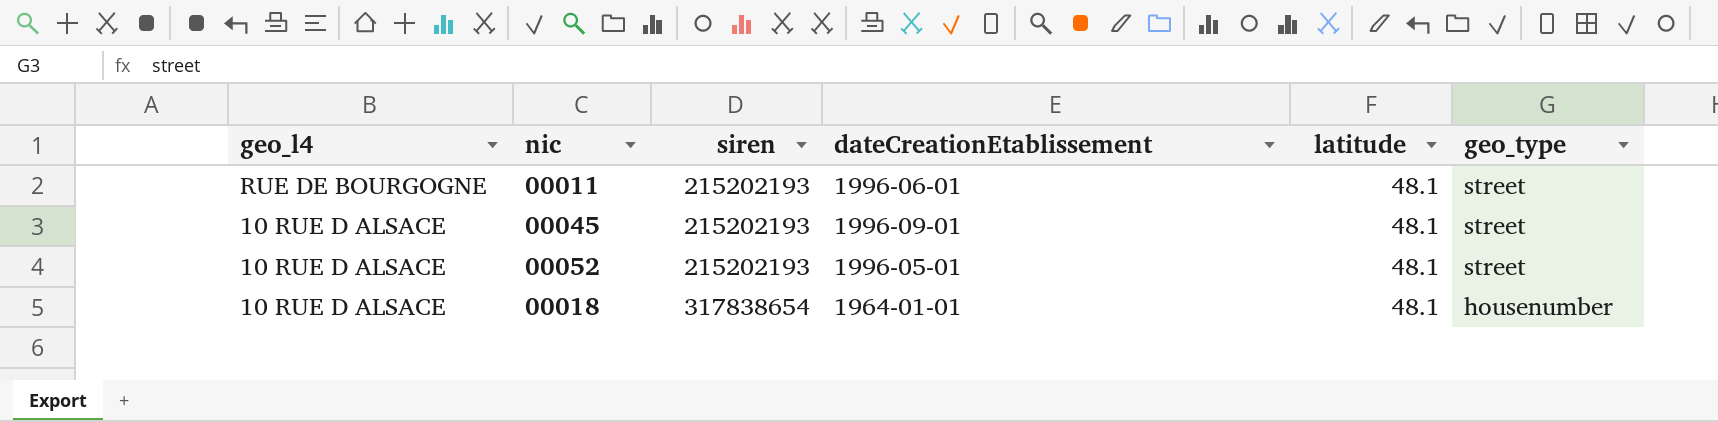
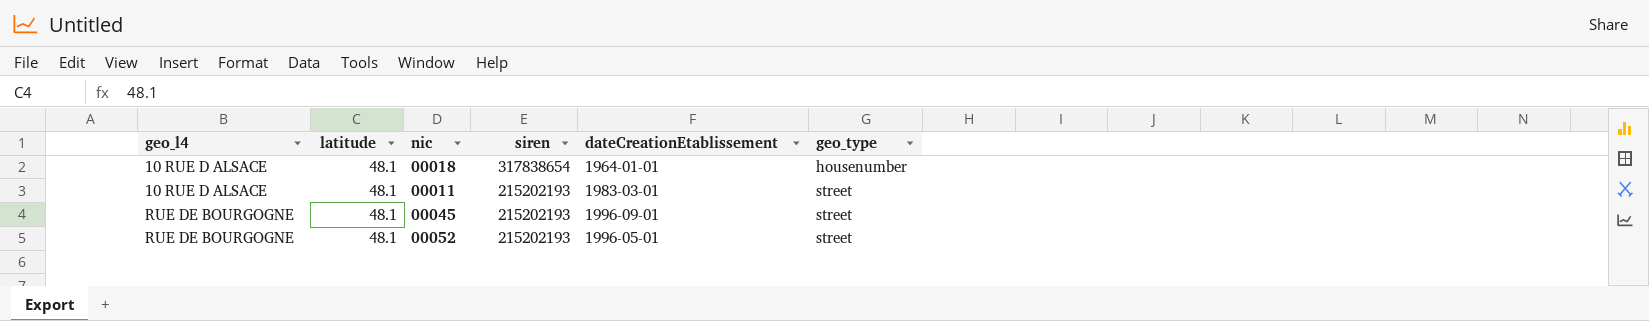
row order: geo_l4 descending -> geo_l4 ascending
column latitude | position: 5 -> 2
00011 | geo_l4: RUE DE BOURGOGNE -> 10 RUE D ALSACE
00011 | dateCreationEtablissement: 1996-06-01 -> 1983-03-01
00045 | geo_l4: 10 RUE D ALSACE -> RUE DE BOURGOGNE
00052 | geo_l4: 10 RUE D ALSACE -> RUE DE BOURGOGNE

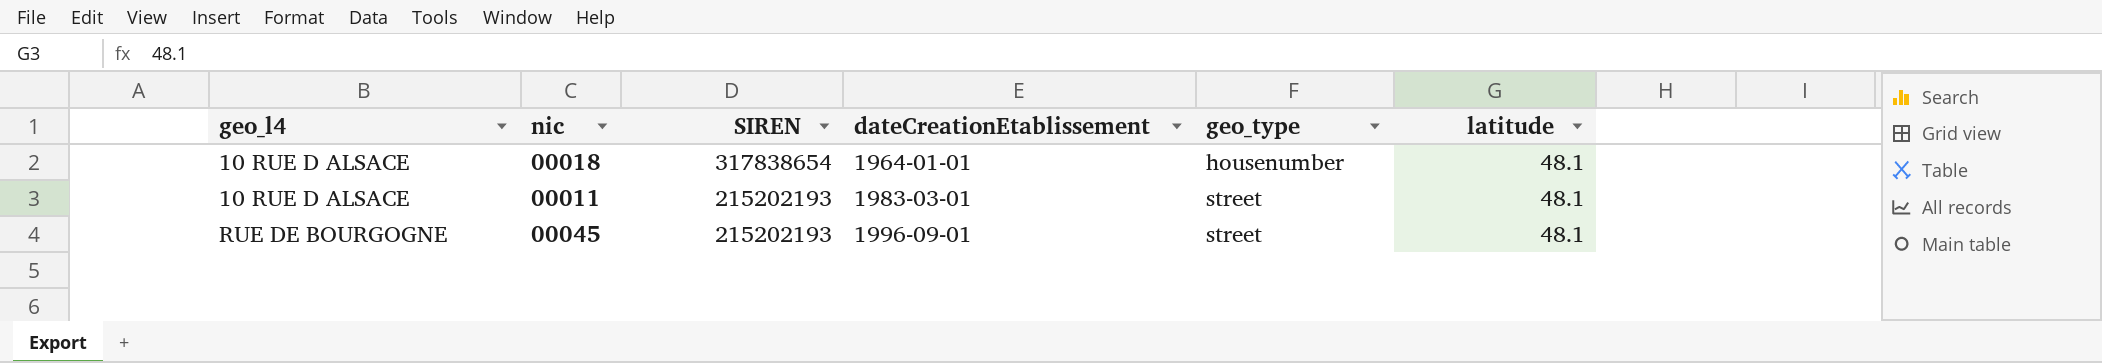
column name: siren -> SIREN
column latitude | position: 2 -> 6
row 00052: RUE DE BOURGOGNE | 48.1 | 215202193 | 1996-05-01 | street -> none

